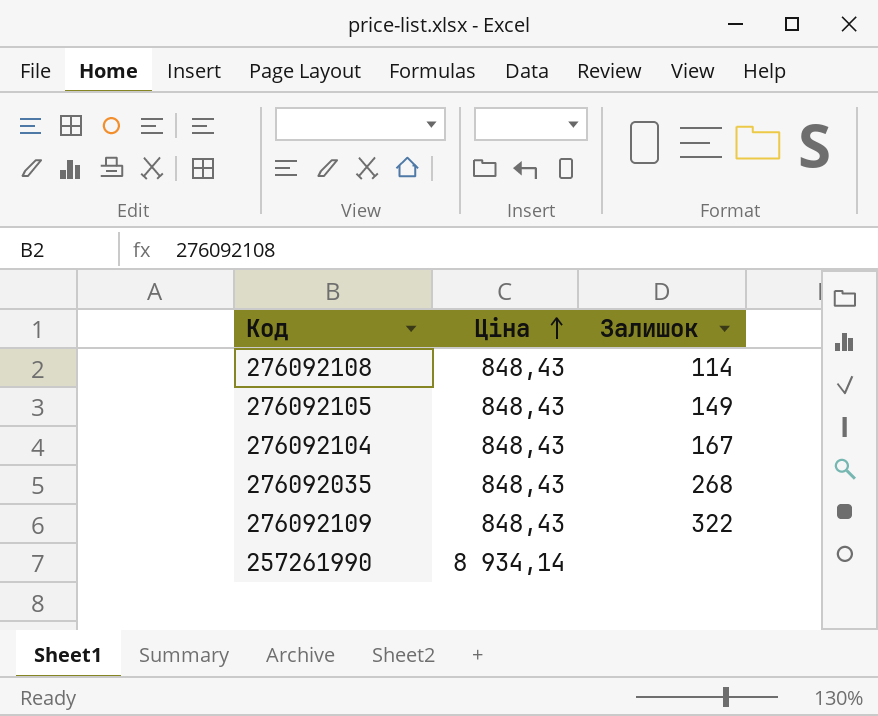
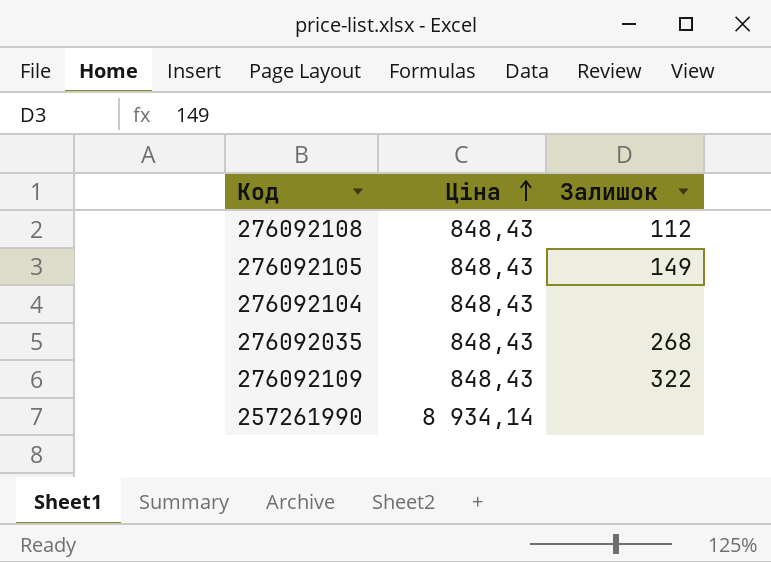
276092108 | Залишок: 114 -> 112
276092104 | Залишок: 167 -> none

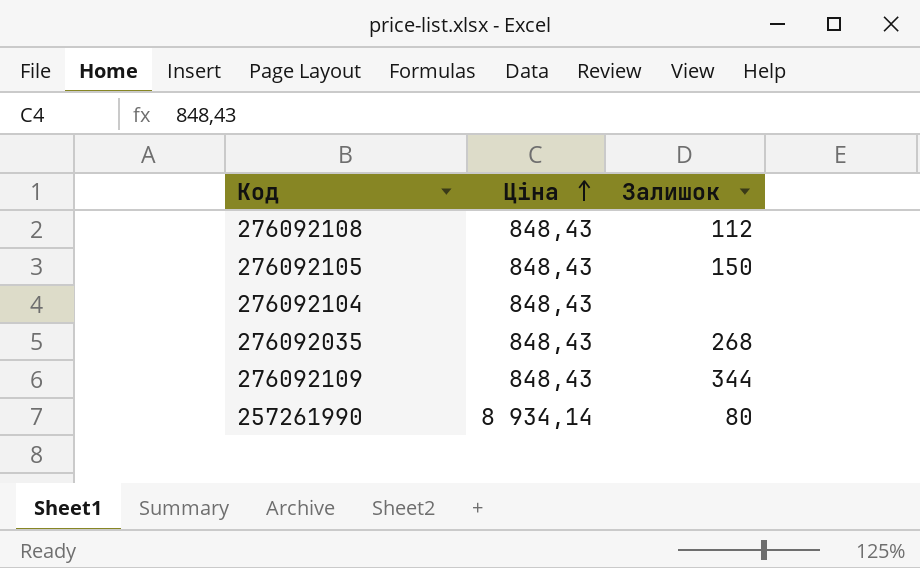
276092105 | Залишок: 149 -> 150
276092109 | Залишок: 322 -> 344
257261990 | Залишок: none -> 80

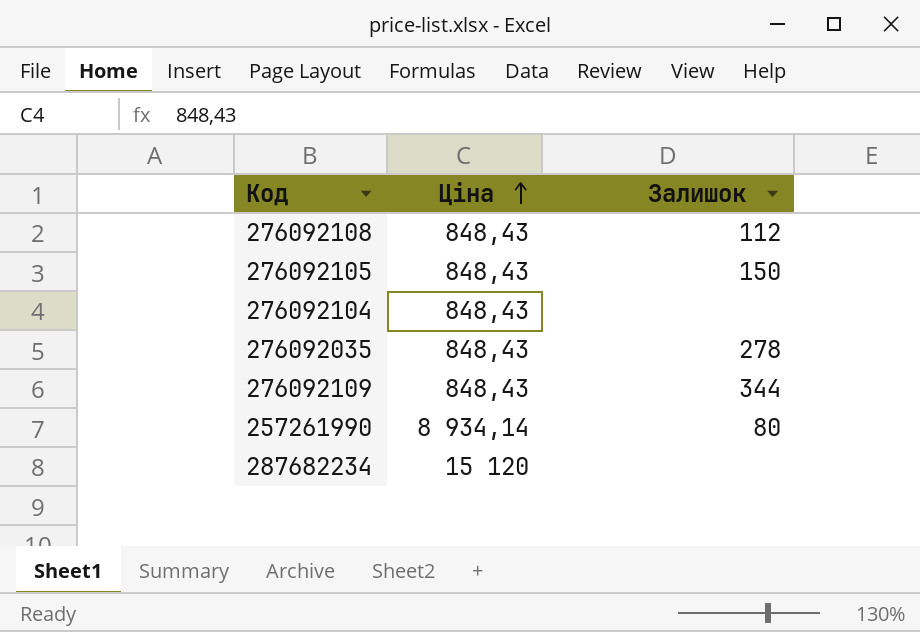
276092035 | Залишок: 268 -> 278
row 287682234: none -> 15 120 | none

